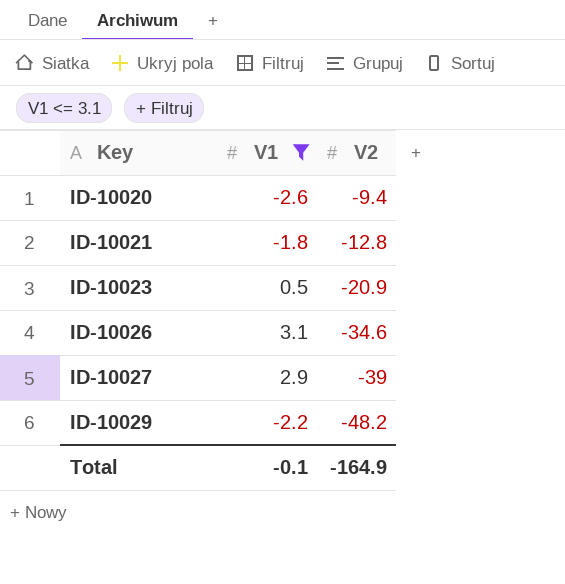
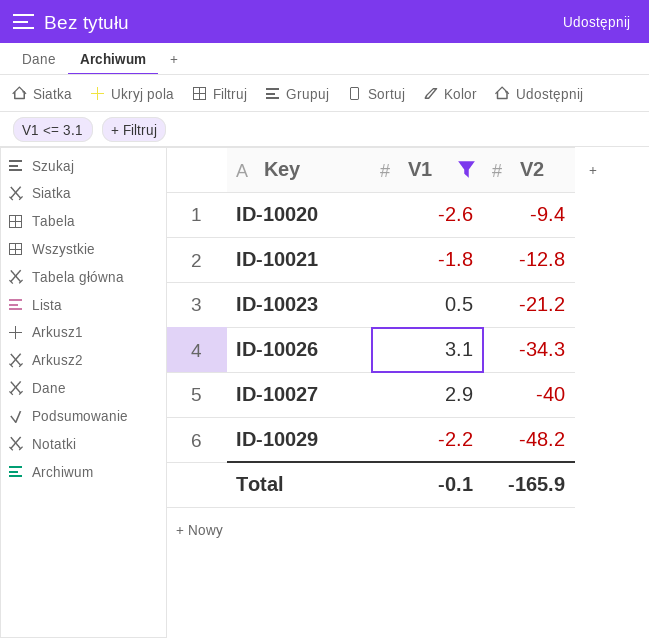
ID-10023 | V2: -20.9 -> -21.2
ID-10026 | V2: -34.6 -> -34.3
ID-10027 | V2: -39 -> -40
Total | V2: -164.9 -> -165.9

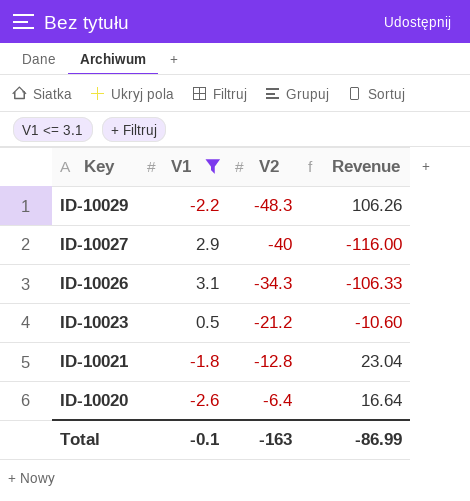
row order: Key ascending -> Key descending
column Revenue | formula: none -> [V1] * [V2]
ID-10029 | V2: -48.2 -> -48.3
ID-10020 | V2: -9.4 -> -6.4
Total | V2: -165.9 -> -163

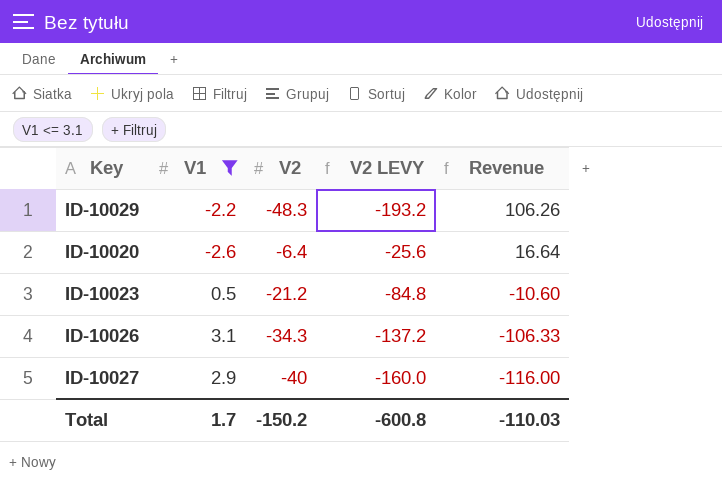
row order: Key descending -> Revenue descending
column V2 LEVY | formula: none -> [V2] * 4
row ID-10021: -1.8 | -12.8 | 23.04 -> none
Total | V1: -0.1 -> 1.7
Total | V2: -163 -> -150.2
Total | Revenue: -86.99 -> -110.03

